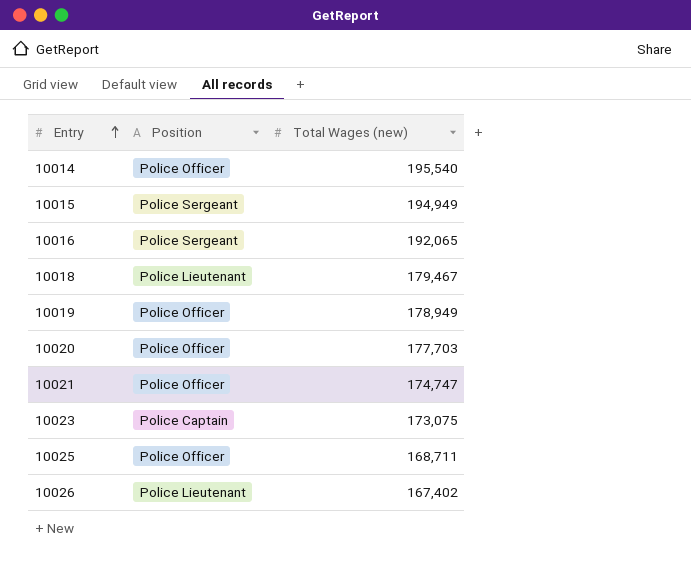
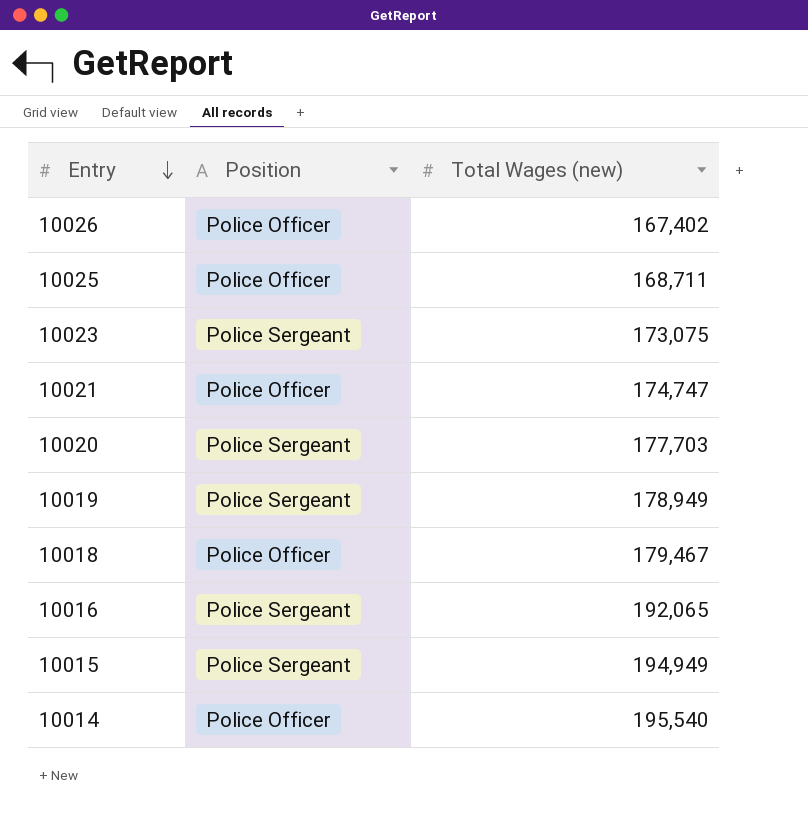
row order: Entry ascending -> Entry descending
10026 | Position: Police Lieutenant -> Police Officer
10023 | Position: Police Captain -> Police Sergeant
10020 | Position: Police Officer -> Police Sergeant
10019 | Position: Police Officer -> Police Sergeant
10018 | Position: Police Lieutenant -> Police Officer

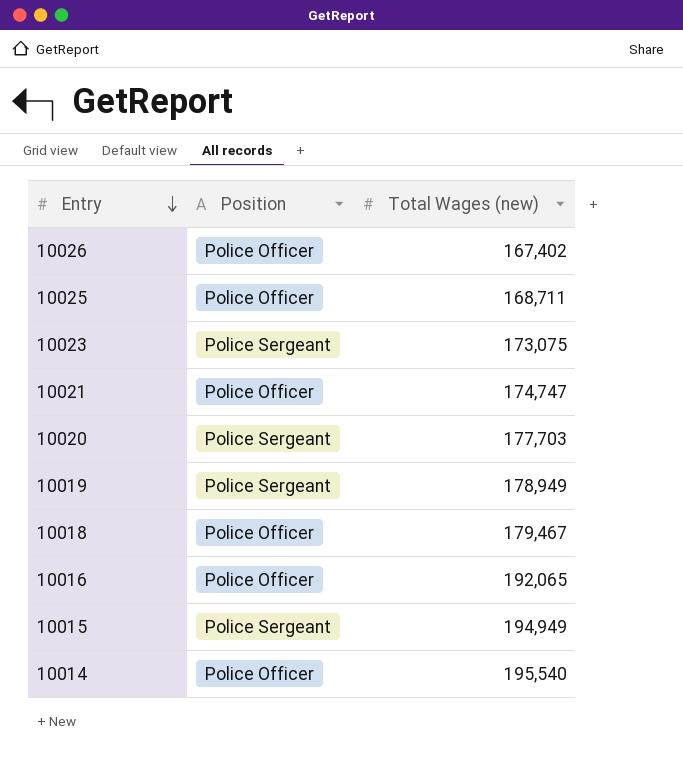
10016 | Position: Police Sergeant -> Police Officer

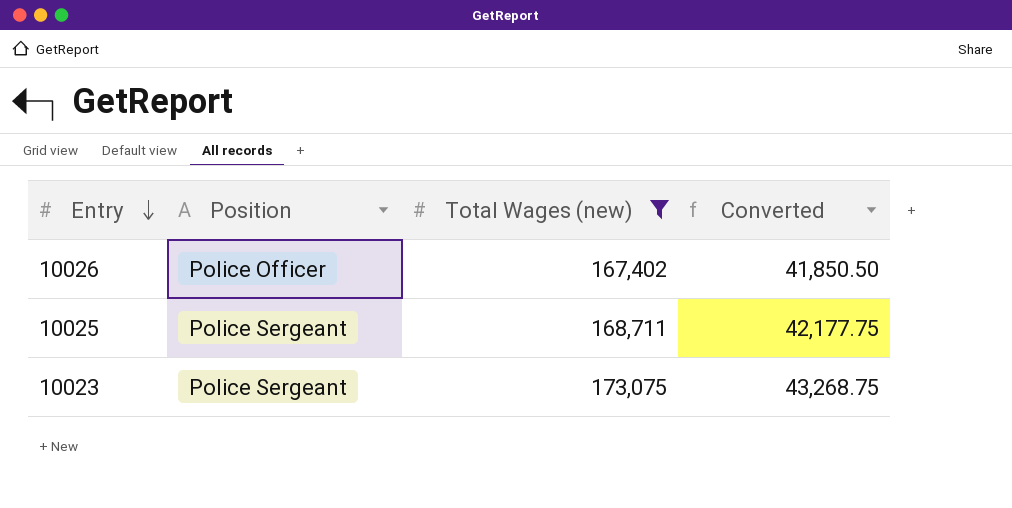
filter: none -> Total Wages (new) <= 173,075
column Converted | formula: none -> [Total Wages (new)] * 0.25
10025 | Position: Police Officer -> Police Sergeant

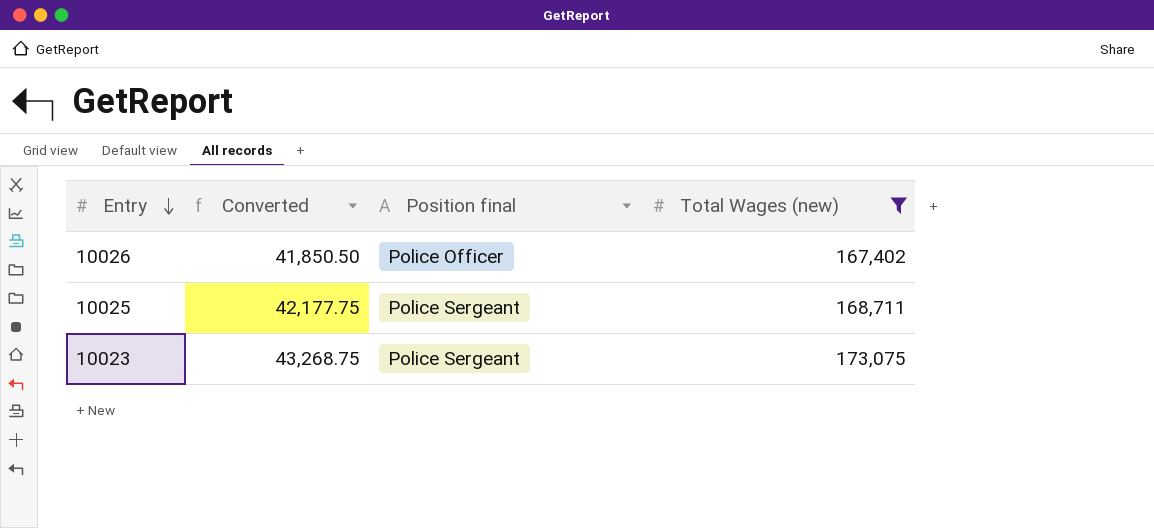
column Converted | position: 4 -> 2
column name: Position -> Position final

